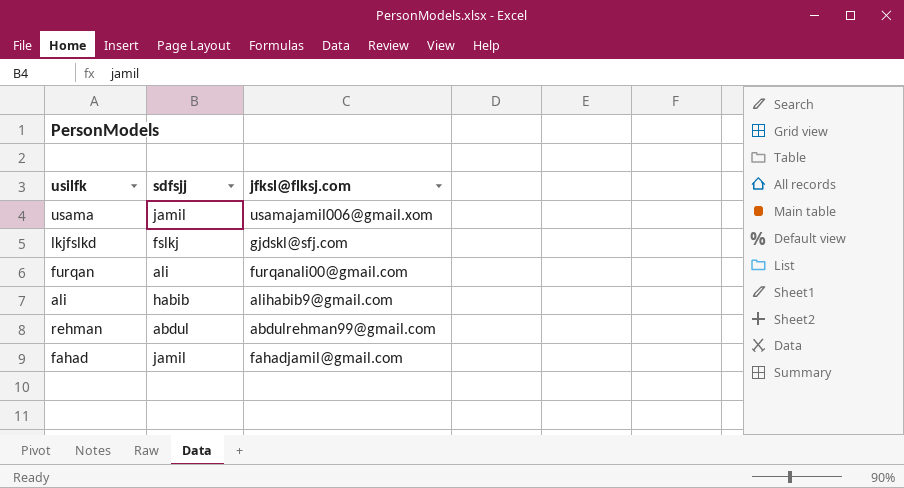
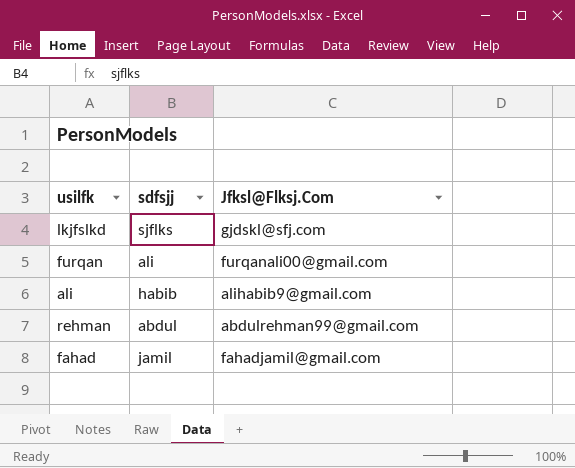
column name: jfksl@flksj.com -> Jfksl@Flksj.Com
row usama: jamil | usamajamil006@gmail.xom -> none
lkjfslkd | sdfsjj: fslkj -> sjflks

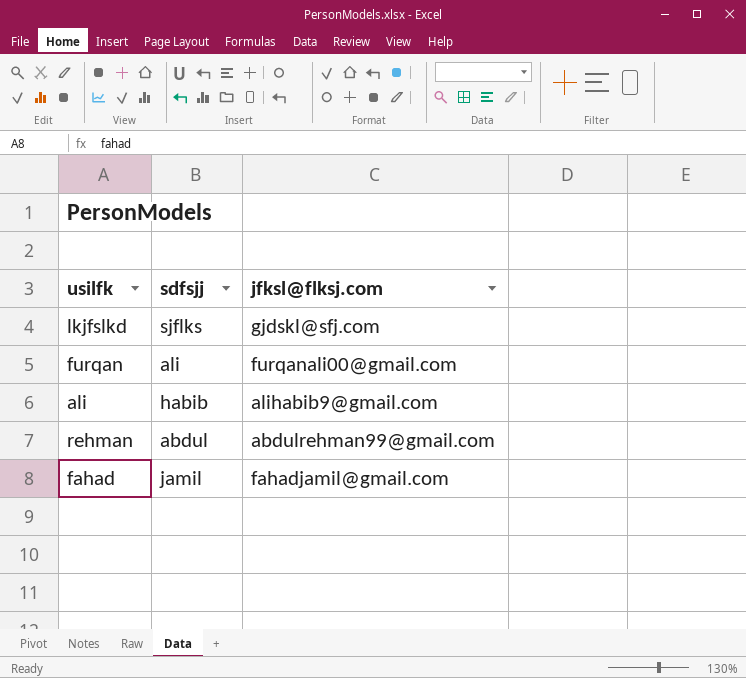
column name: Jfksl@Flksj.Com -> jfksl@flksj.com

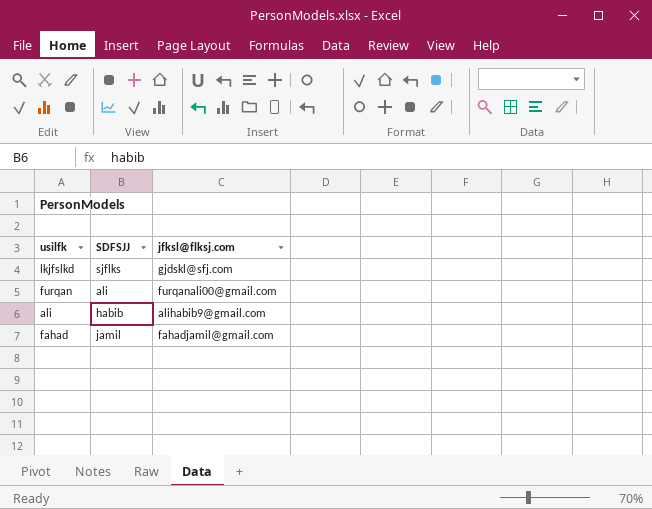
column name: sdfsjj -> SDFSJJ
row rehman: abdul | abdulrehman99@gmail.com -> none

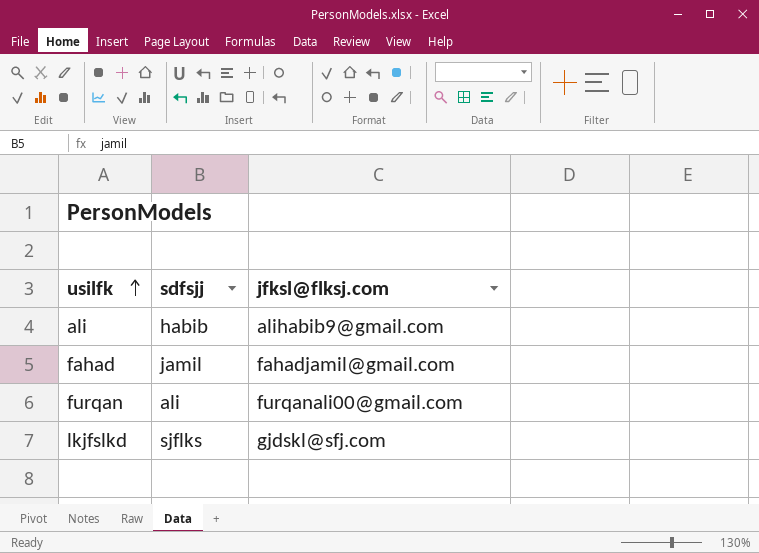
row order: none -> usilfk ascending
column name: SDFSJJ -> sdfsjj

